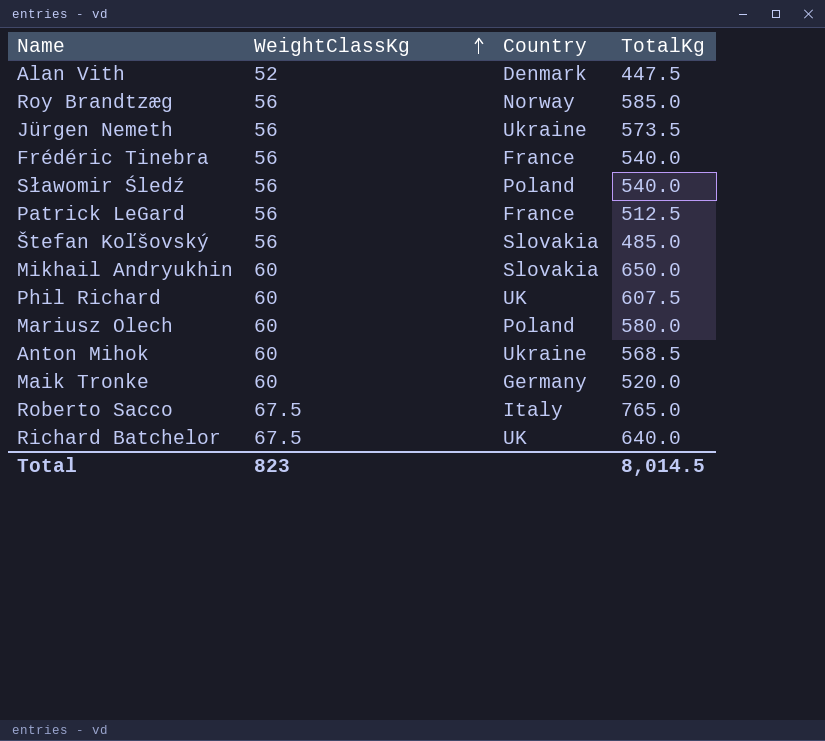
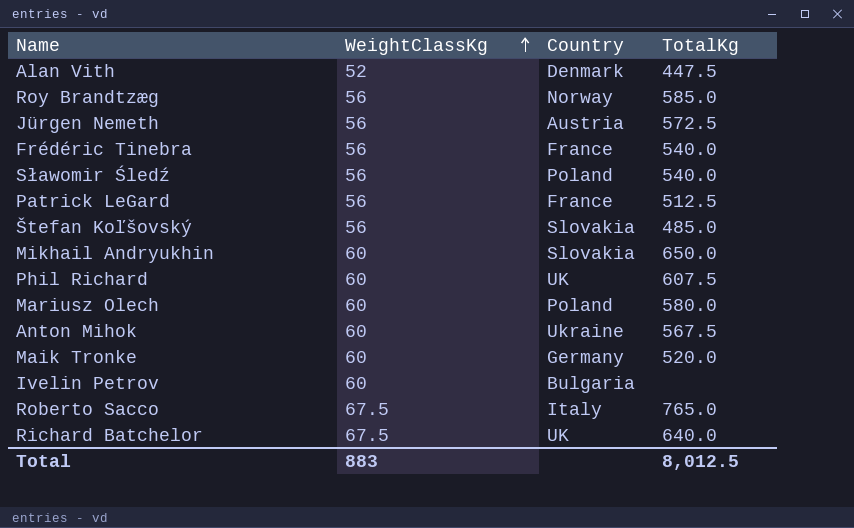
Jürgen Nemeth | Country: Ukraine -> Austria
Jürgen Nemeth | TotalKg: 573.5 -> 572.5
Anton Mihok | TotalKg: 568.5 -> 567.5
row Ivelin Petrov: none -> 60 | Bulgaria | none
Total | WeightClassKg: 823 -> 883
Total | TotalKg: 8,014.5 -> 8,012.5

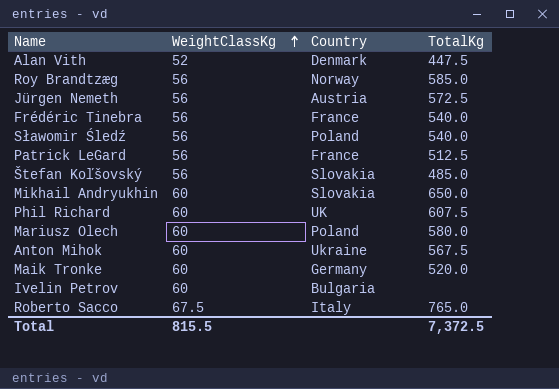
row Richard Batchelor: 67.5 | UK | 640.0 -> none
Total | WeightClassKg: 883 -> 815.5
Total | TotalKg: 8,012.5 -> 7,372.5

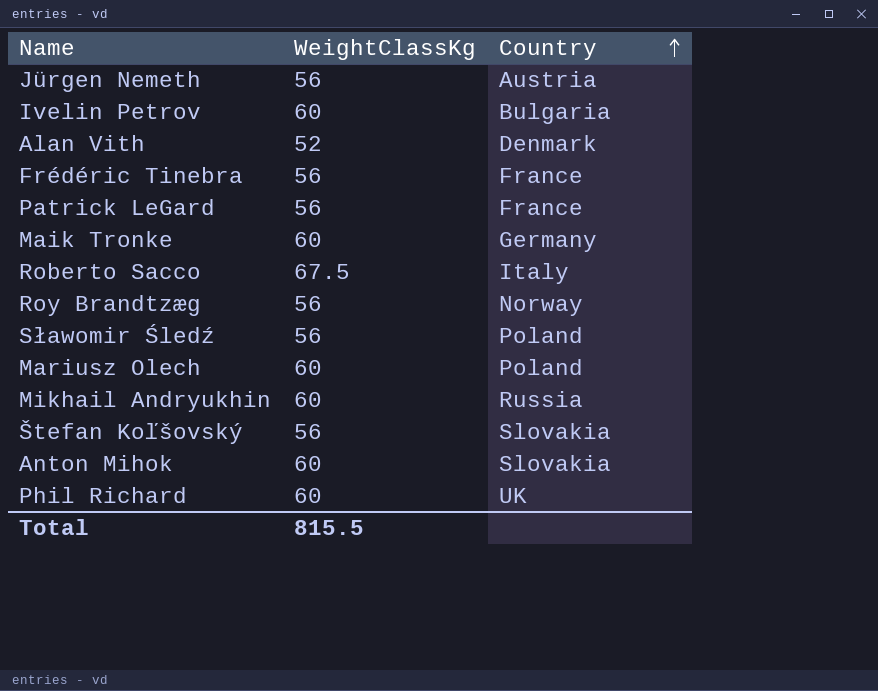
row order: WeightClassKg ascending -> Country ascending
column TotalKg | position: 4 -> none
Mikhail Andryukhin | Country: Slovakia -> Russia
Anton Mihok | Country: Ukraine -> Slovakia

